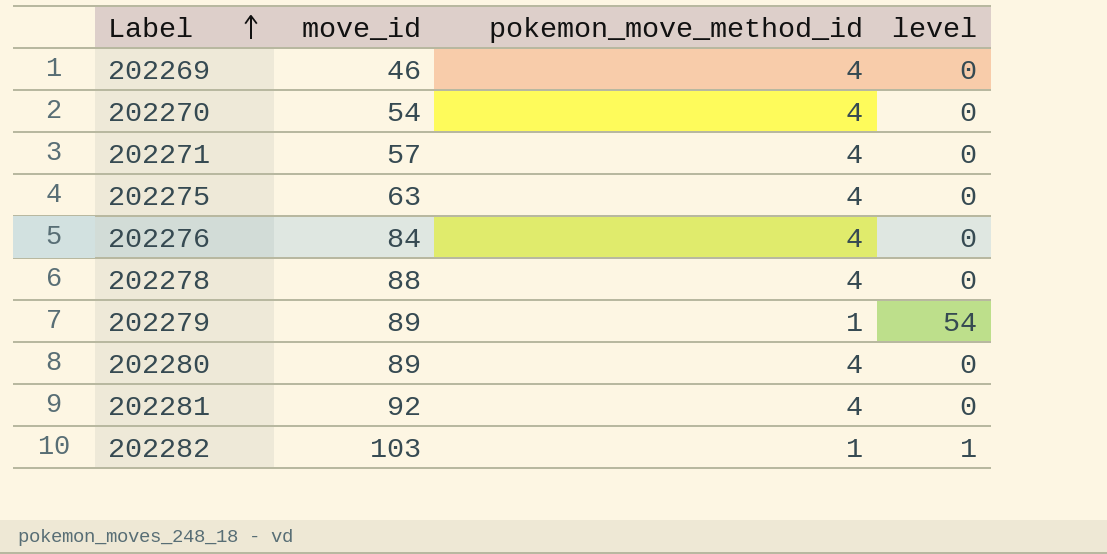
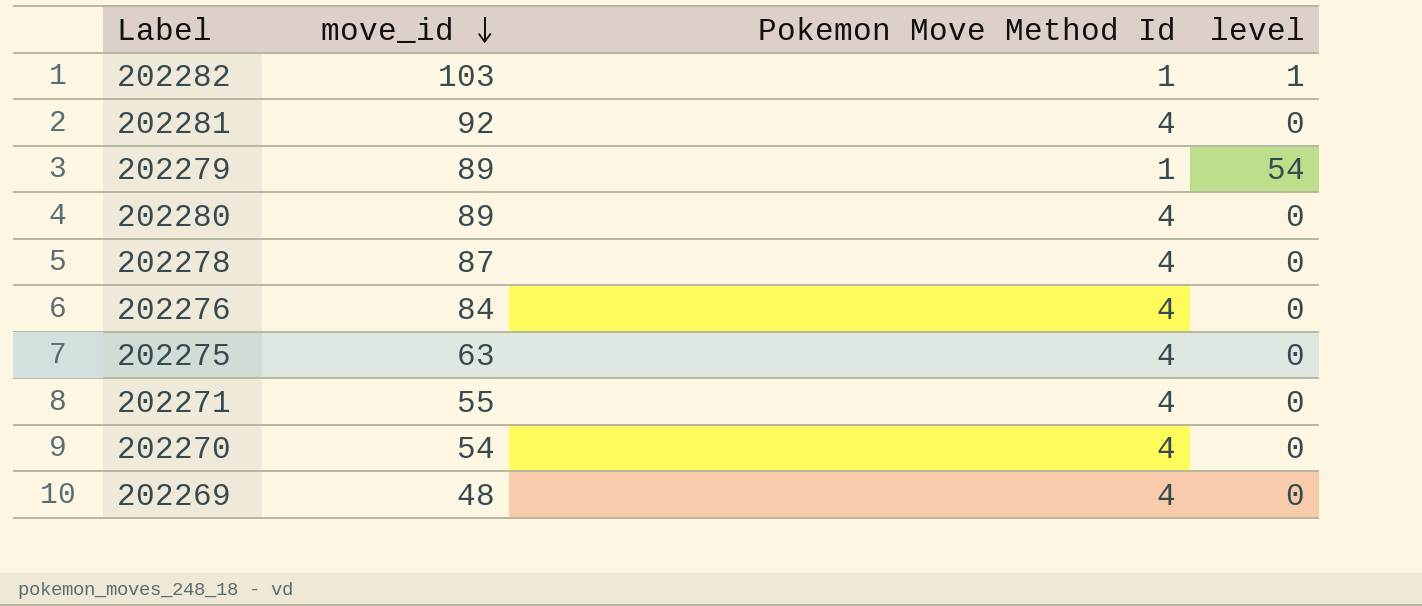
row order: Label ascending -> move_id descending
column name: pokemon_move_method_id -> Pokemon Move Method Id
202278 | move_id: 88 -> 87
202271 | move_id: 57 -> 55
202269 | move_id: 46 -> 48

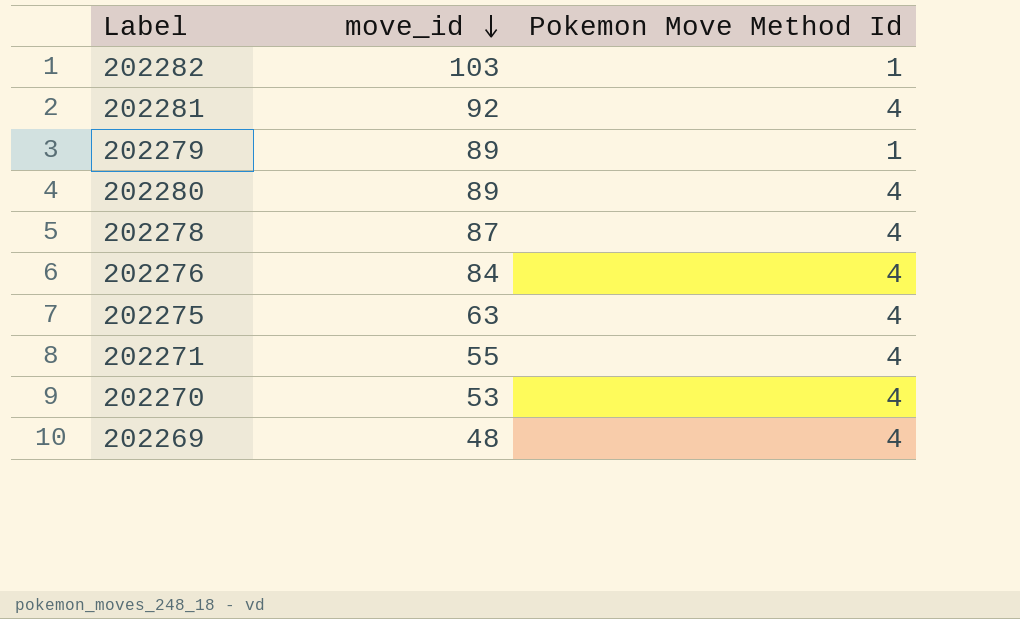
column level | position: 4 -> none
202270 | move_id: 54 -> 53

